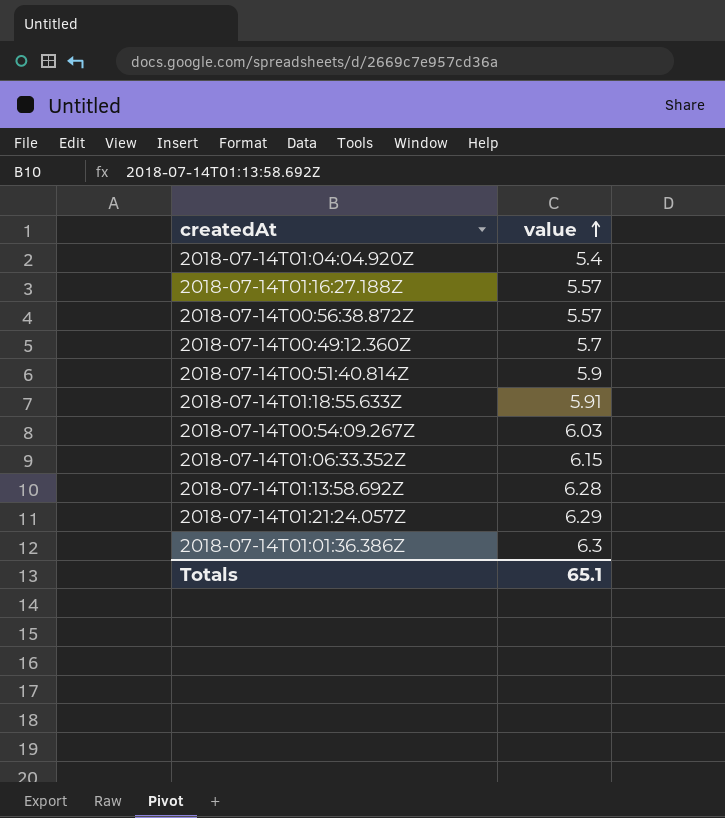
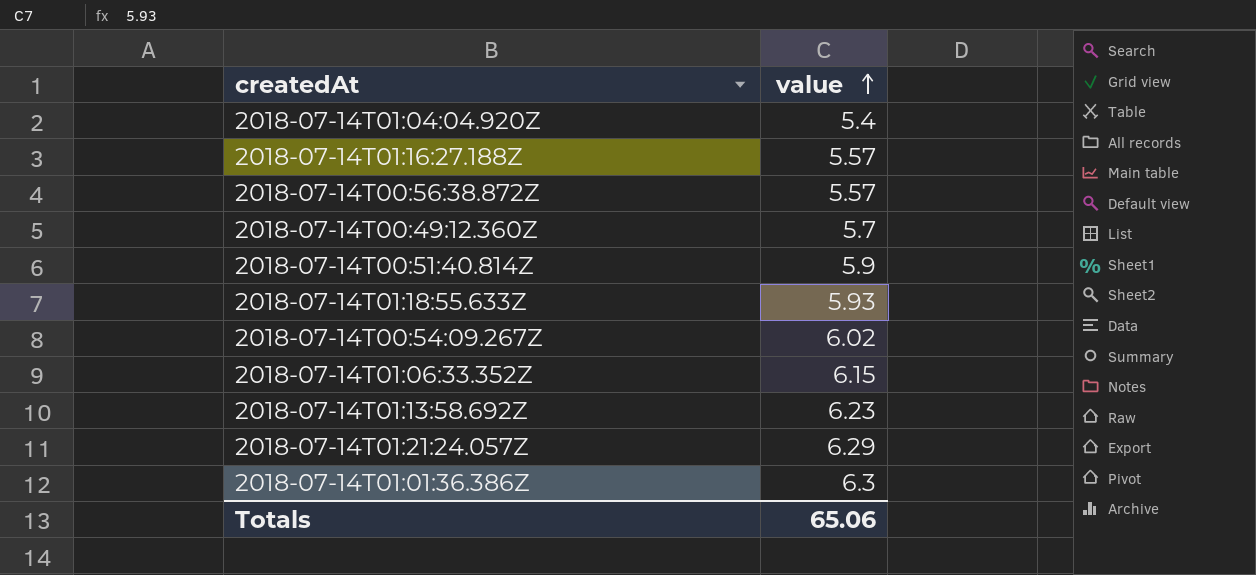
2018-07-14T01:18:55.633Z | value: 5.91 -> 5.93
2018-07-14T00:54:09.267Z | value: 6.03 -> 6.02
2018-07-14T01:13:58.692Z | value: 6.28 -> 6.23
Totals | value: 65.1 -> 65.06

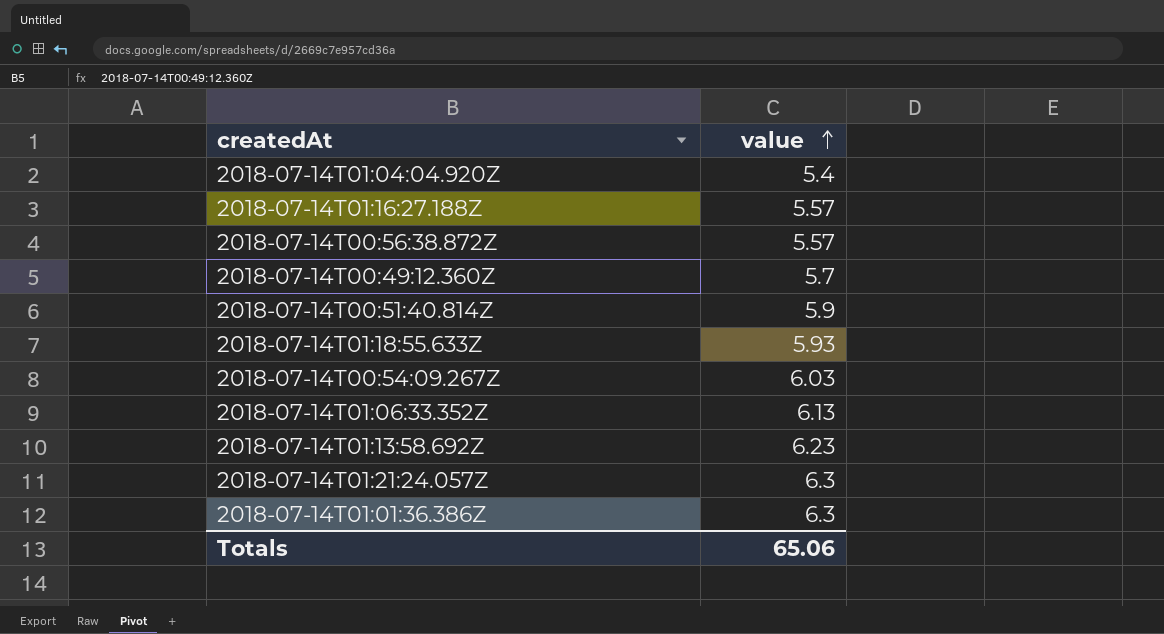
2018-07-14T00:54:09.267Z | value: 6.02 -> 6.03
2018-07-14T01:06:33.352Z | value: 6.15 -> 6.13
2018-07-14T01:21:24.057Z | value: 6.29 -> 6.3

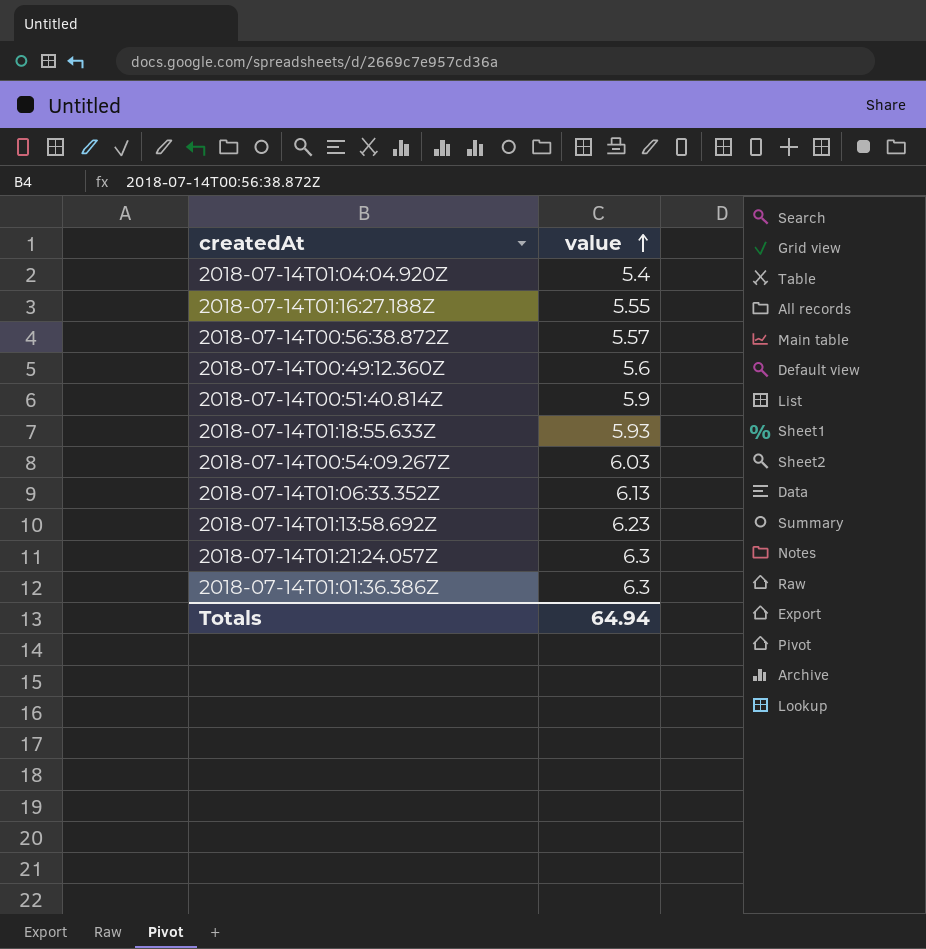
2018-07-14T01:16:27.188Z | value: 5.57 -> 5.55
2018-07-14T00:49:12.360Z | value: 5.7 -> 5.6
Totals | value: 65.06 -> 64.94

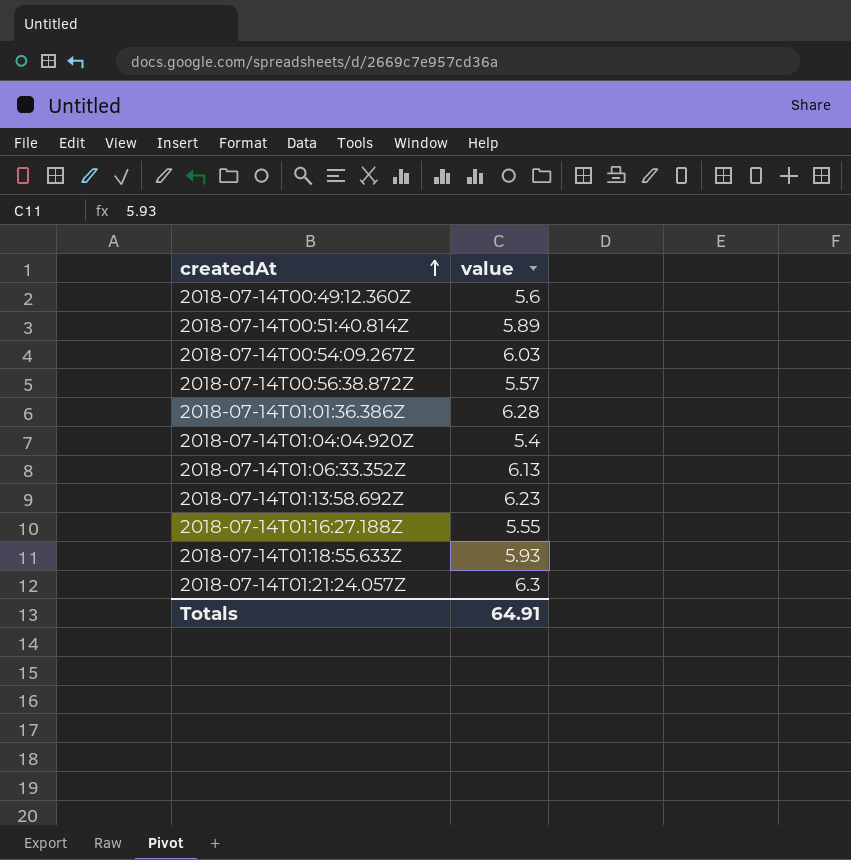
row order: value ascending -> createdAt ascending
2018-07-14T00:51:40.814Z | value: 5.9 -> 5.89
2018-07-14T01:01:36.386Z | value: 6.3 -> 6.28
Totals | value: 64.94 -> 64.91

